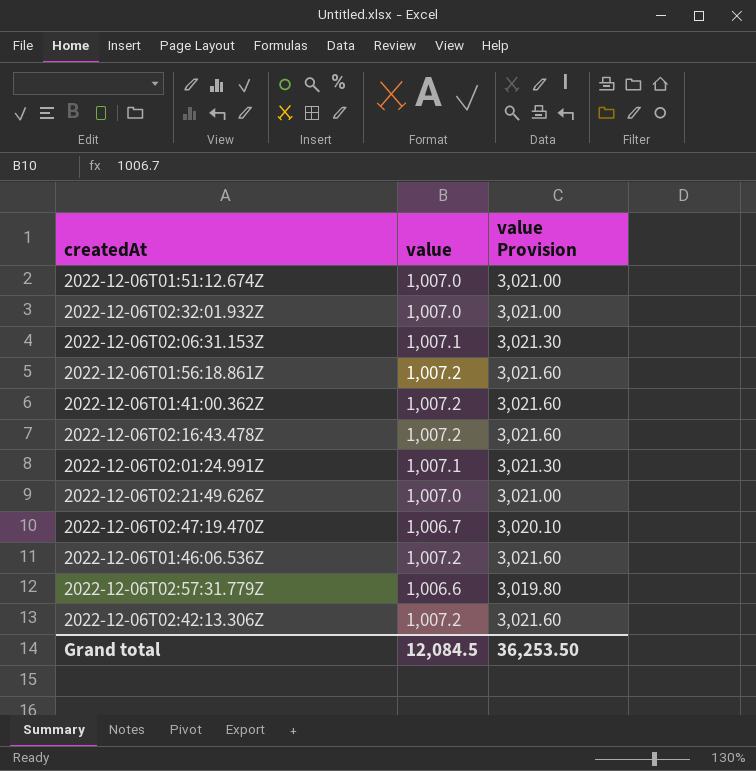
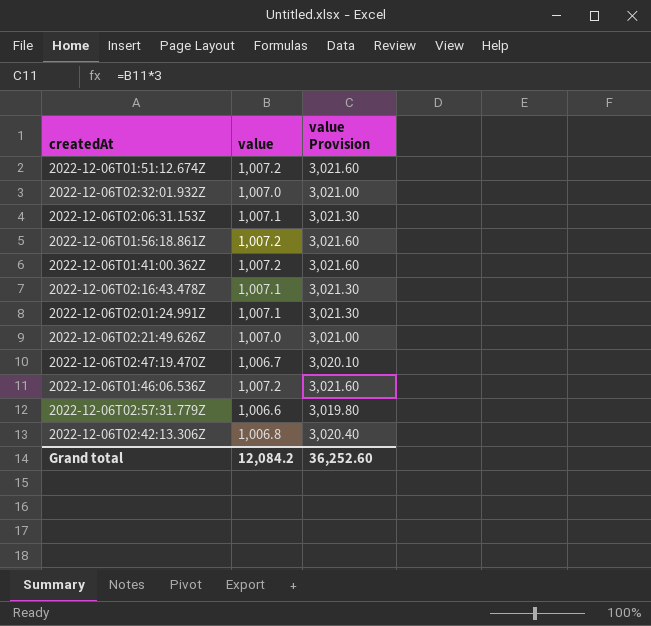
2022-12-06T01:51:12.674Z | value: 1,007.0 -> 1,007.2
2022-12-06T01:51:12.674Z | value Provision: 3,021.00 -> 3,021.60
2022-12-06T02:16:43.478Z | value: 1,007.2 -> 1,007.1
2022-12-06T02:16:43.478Z | value Provision: 3,021.60 -> 3,021.30
2022-12-06T02:42:13.306Z | value: 1,007.2 -> 1,006.8
2022-12-06T02:42:13.306Z | value Provision: 3,021.60 -> 3,020.40
Grand total | value: 12,084.5 -> 12,084.2
Grand total | value Provision: 36,253.50 -> 36,252.60

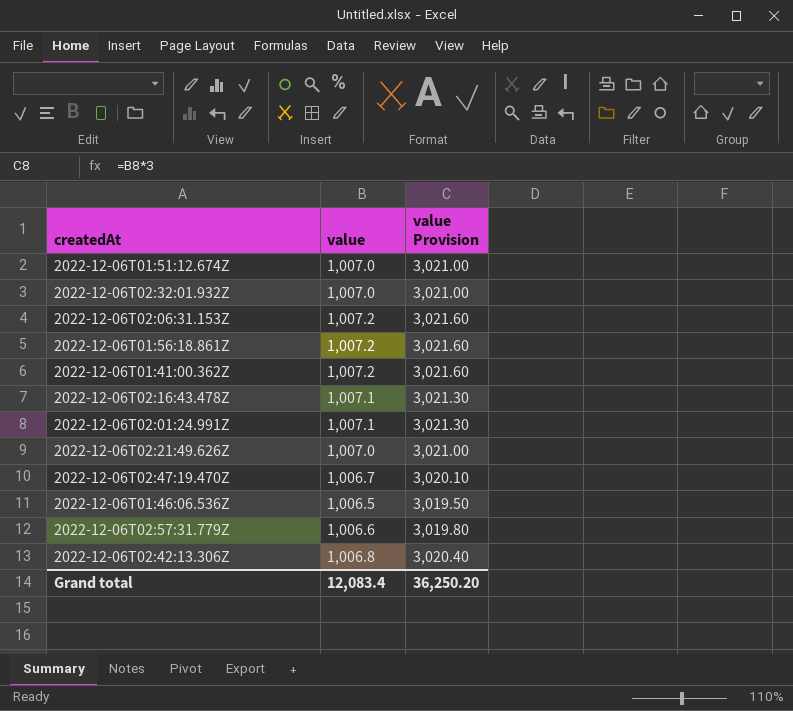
2022-12-06T01:51:12.674Z | value: 1,007.2 -> 1,007.0
2022-12-06T01:51:12.674Z | value Provision: 3,021.60 -> 3,021.00
2022-12-06T02:06:31.153Z | value: 1,007.1 -> 1,007.2
2022-12-06T02:06:31.153Z | value Provision: 3,021.30 -> 3,021.60
2022-12-06T01:46:06.536Z | value: 1,007.2 -> 1,006.5
2022-12-06T01:46:06.536Z | value Provision: 3,021.60 -> 3,019.50
Grand total | value: 12,084.2 -> 12,083.4
Grand total | value Provision: 36,252.60 -> 36,250.20

